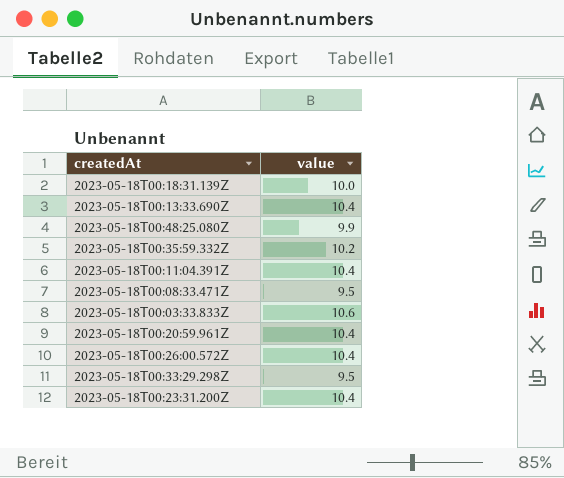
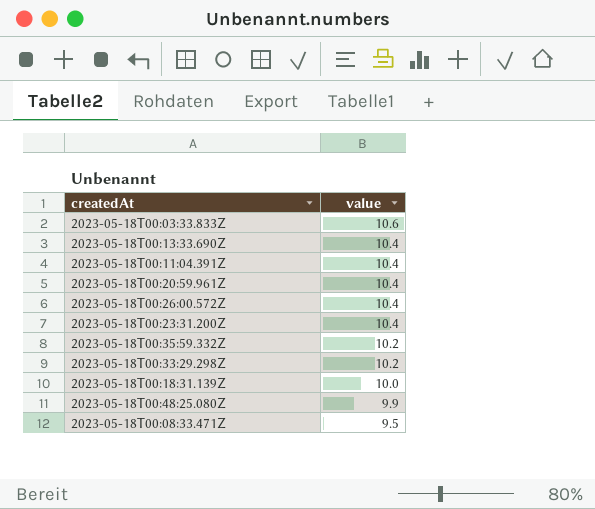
row order: none -> value descending
2023-05-18T00:33:29.298Z | value: 9.5 -> 10.2

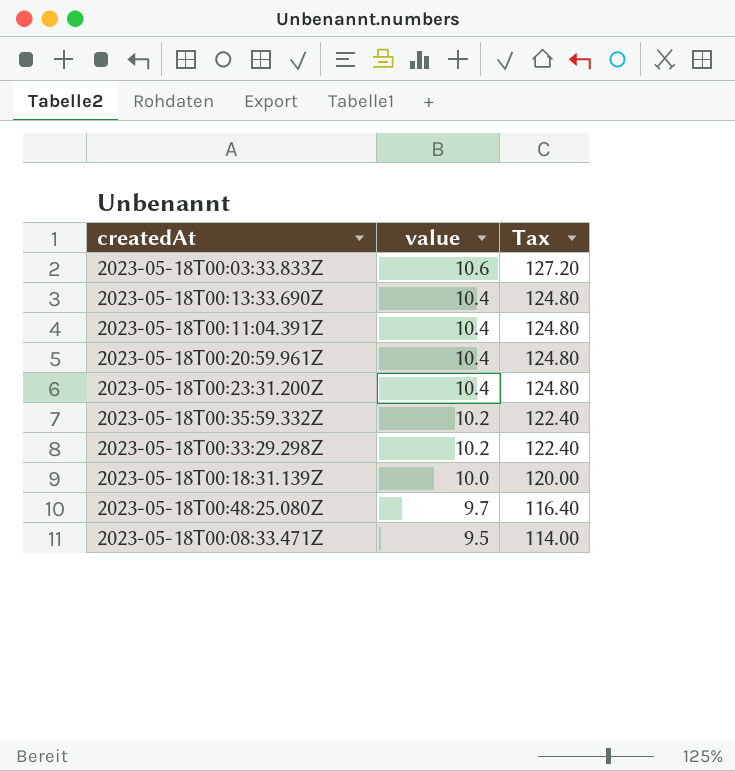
column Tax | formula: none -> [value] * 12
row 2023-05-18T00:26:00.572Z: 10.4 -> none
2023-05-18T00:48:25.080Z | value: 9.9 -> 9.7

